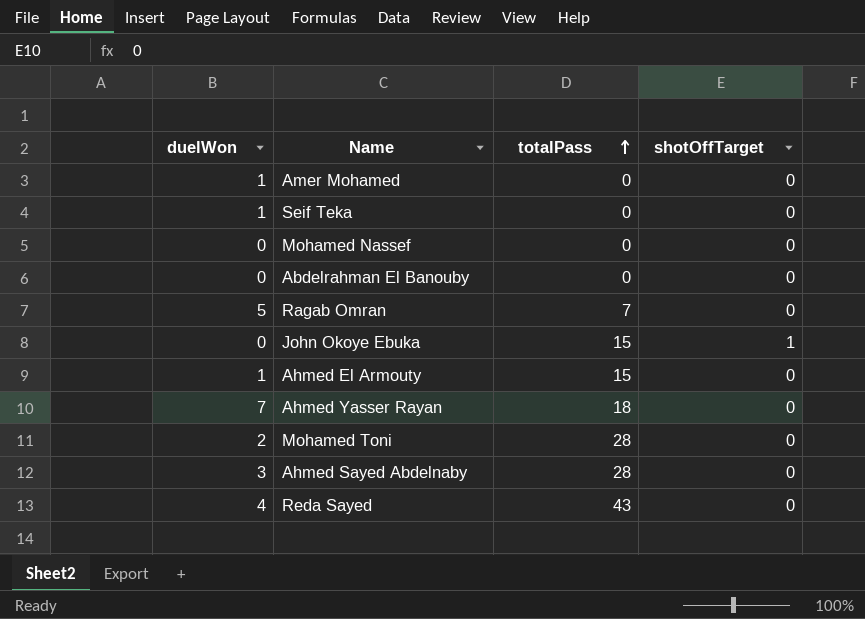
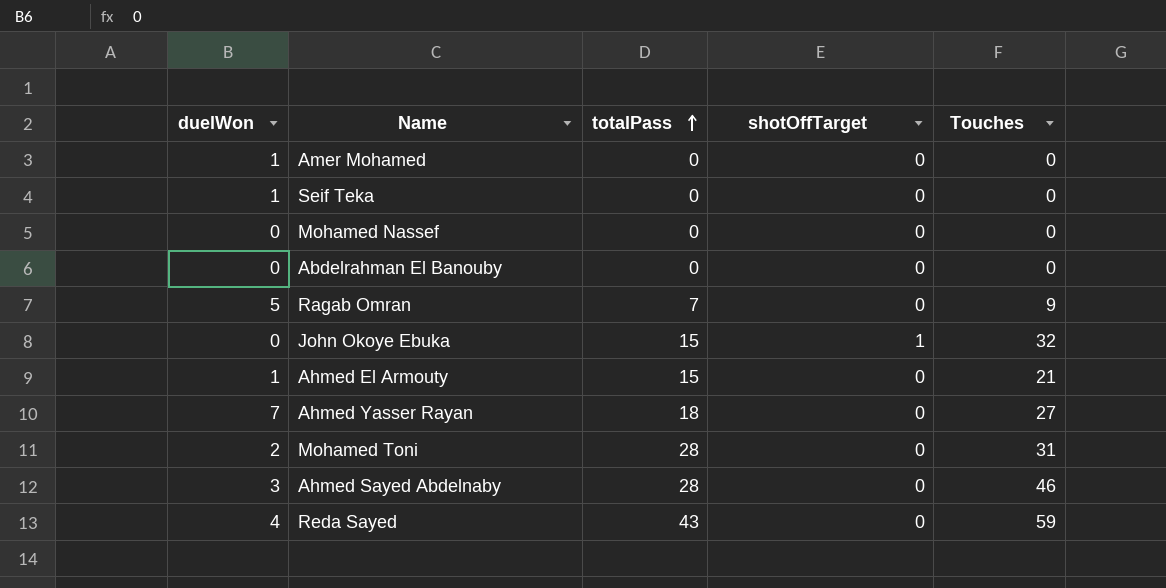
column Touches | position: none -> 5

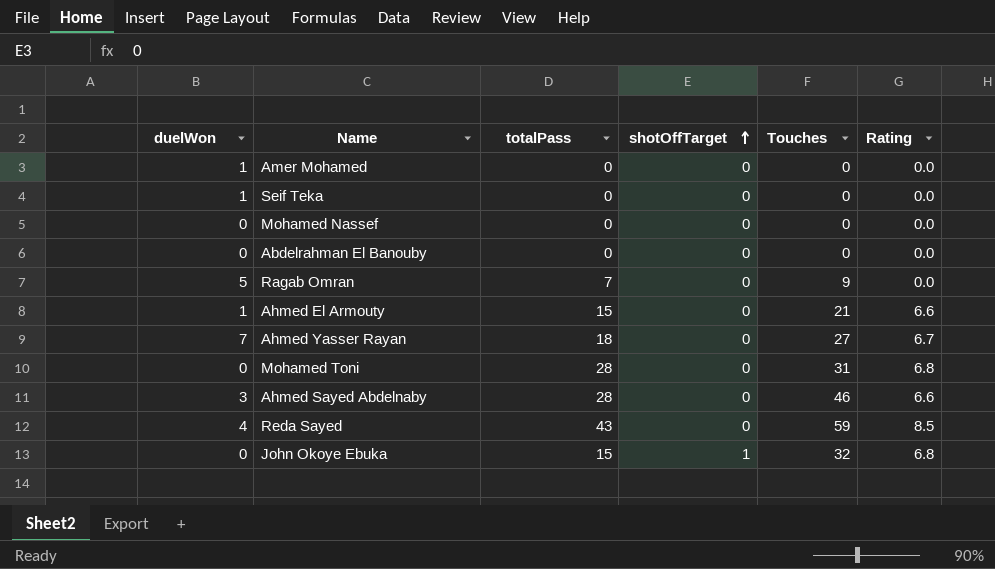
row order: totalPass ascending -> shotOffTarget ascending
column Rating | position: none -> 6
Mohamed Toni | duelWon: 2 -> 0

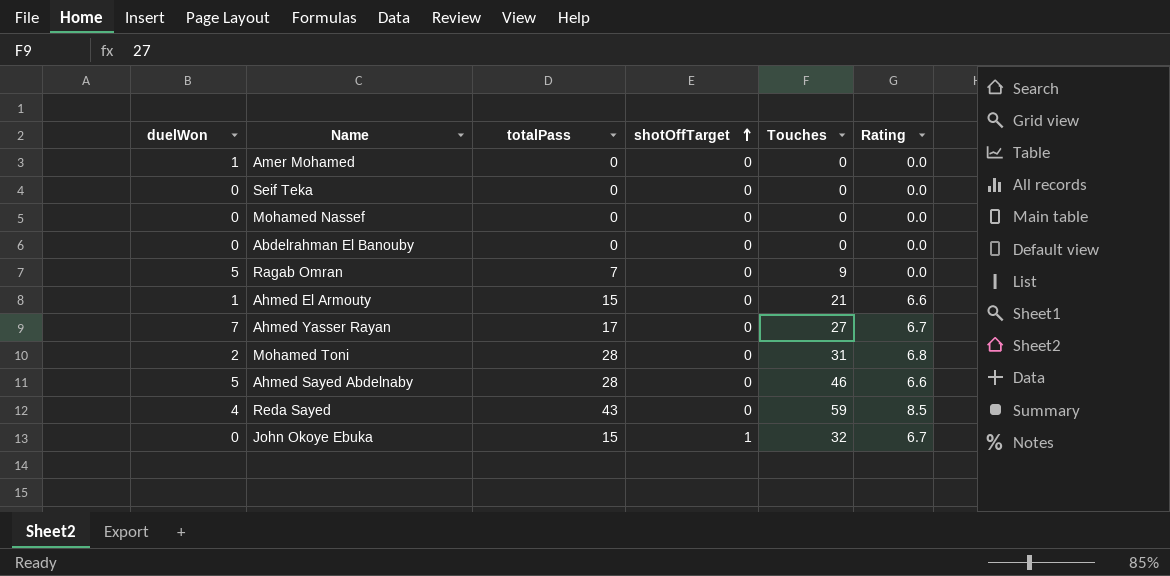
Seif Teka | duelWon: 1 -> 0
Ahmed Yasser Rayan | totalPass: 18 -> 17
Mohamed Toni | duelWon: 0 -> 2
Ahmed Sayed Abdelnaby | duelWon: 3 -> 5
John Okoye Ebuka | Rating: 6.8 -> 6.7

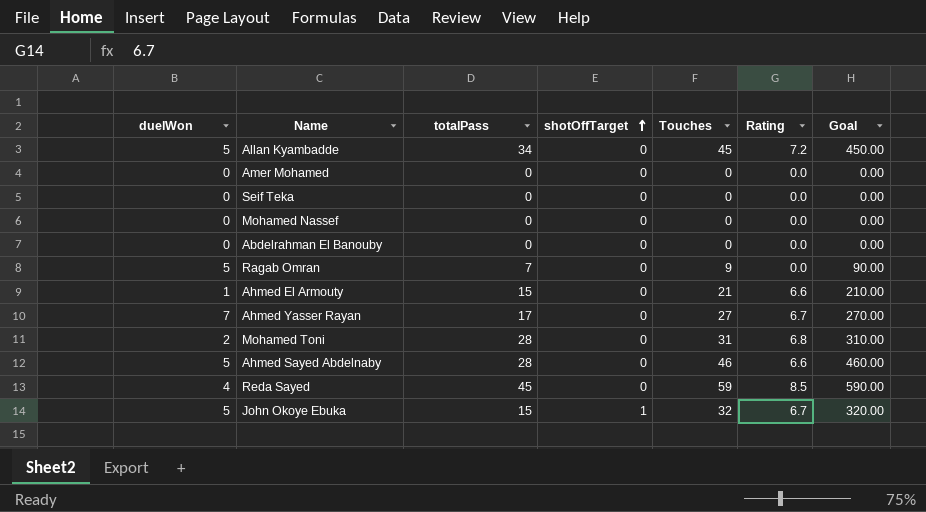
column Goal | formula: none -> [Touches] * 10
row Allan Kyambadde: none -> 5 | 34 | 0 | 45 | 7.2 | 450.00
Amer Mohamed | duelWon: 1 -> 0
Reda Sayed | totalPass: 43 -> 45
John Okoye Ebuka | duelWon: 0 -> 5

